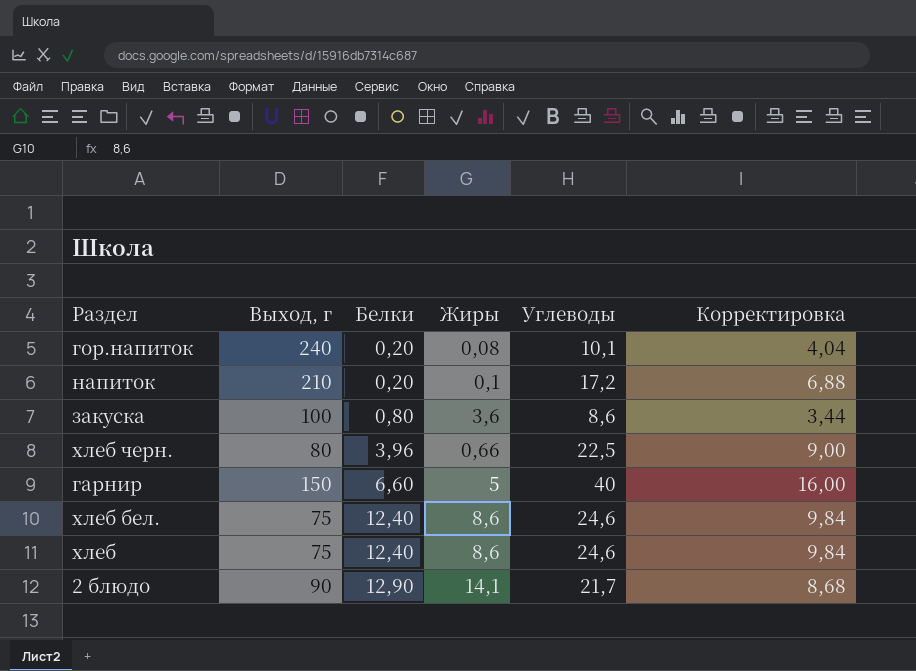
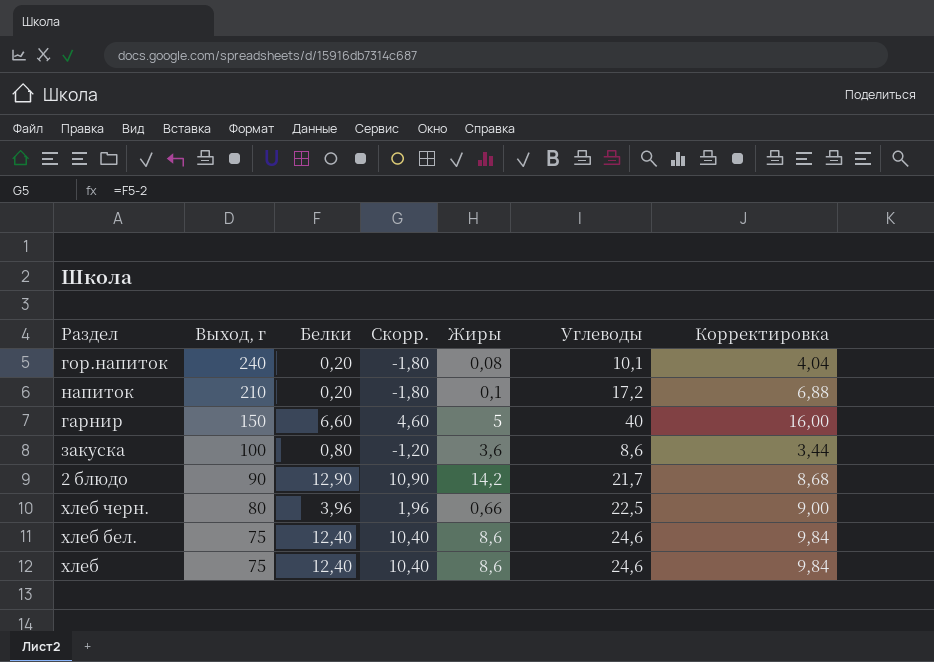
row order: Белки ascending -> Выход, г descending
column Скорр. | formula: none -> [Белки] - 2
2 блюдо | Жиры: 14,1 -> 14,2

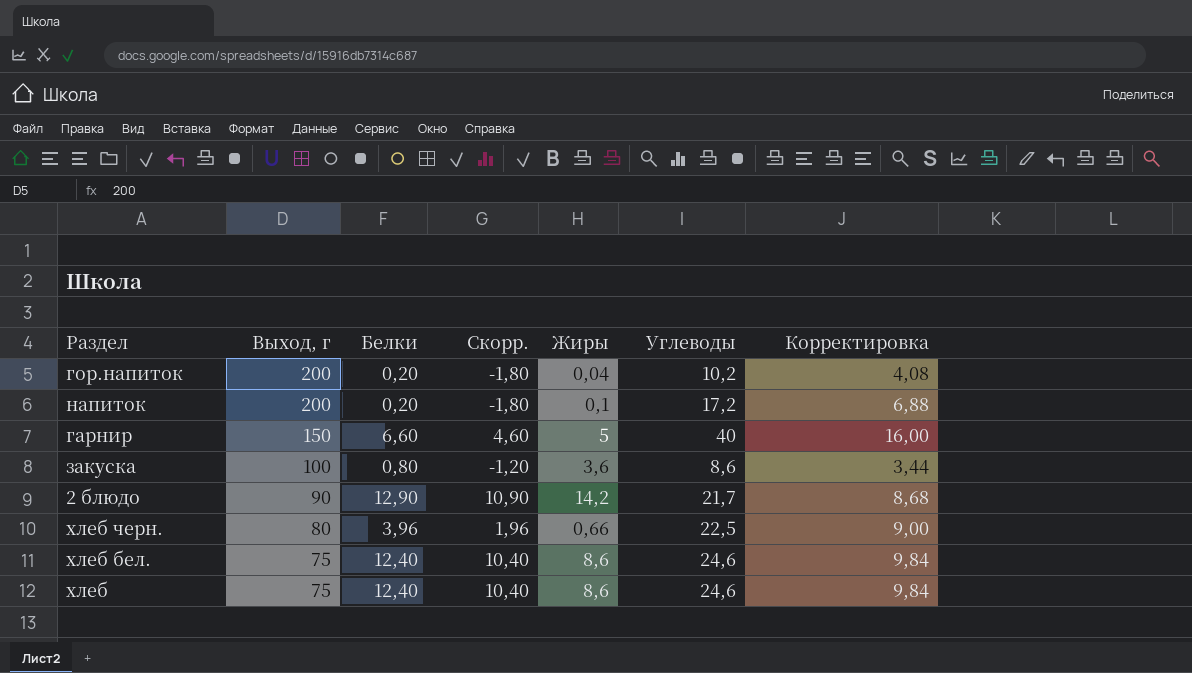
гор.напиток | Выход, г: 240 -> 200
гор.напиток | Жиры: 0,08 -> 0,04
гор.напиток | Углеводы: 10,1 -> 10,2
гор.напиток | Корректировка: 4,04 -> 4,08
напиток | Выход, г: 210 -> 200

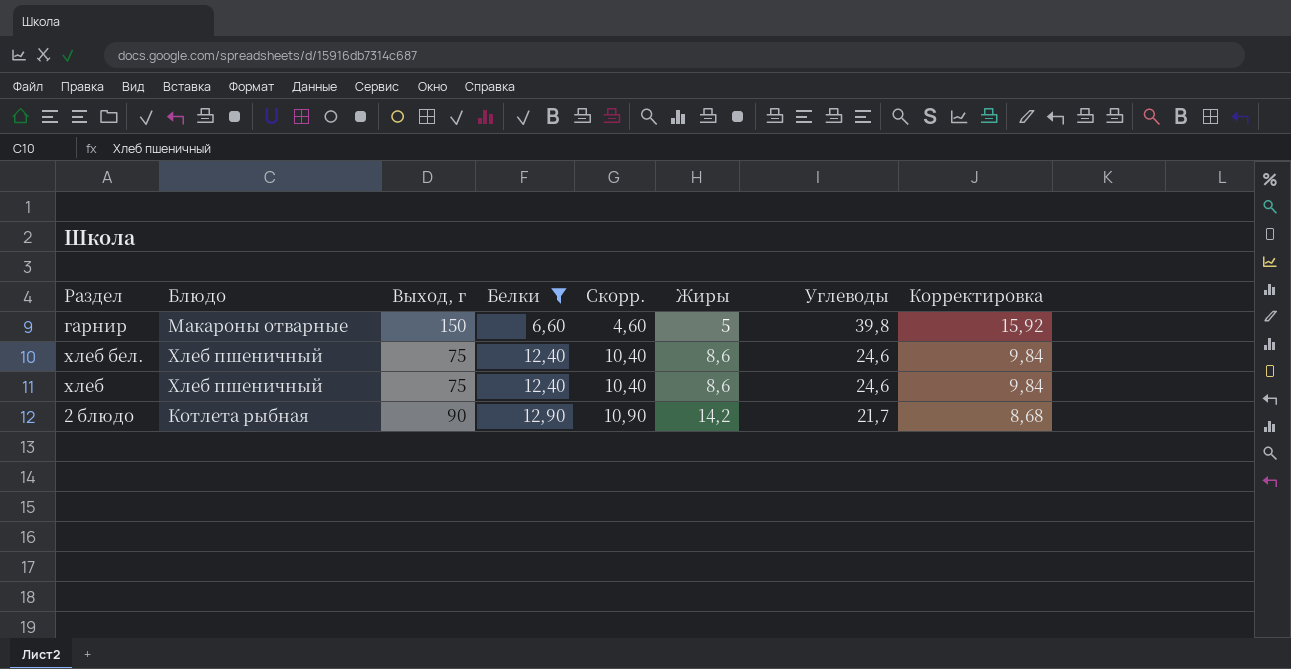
filter: none -> Белки >= 6,60
row order: Выход, г descending -> Белки ascending
column Блюдо | position: none -> 2
гарнир | Углеводы: 40 -> 39,8
гарнир | Корректировка: 16,00 -> 15,92

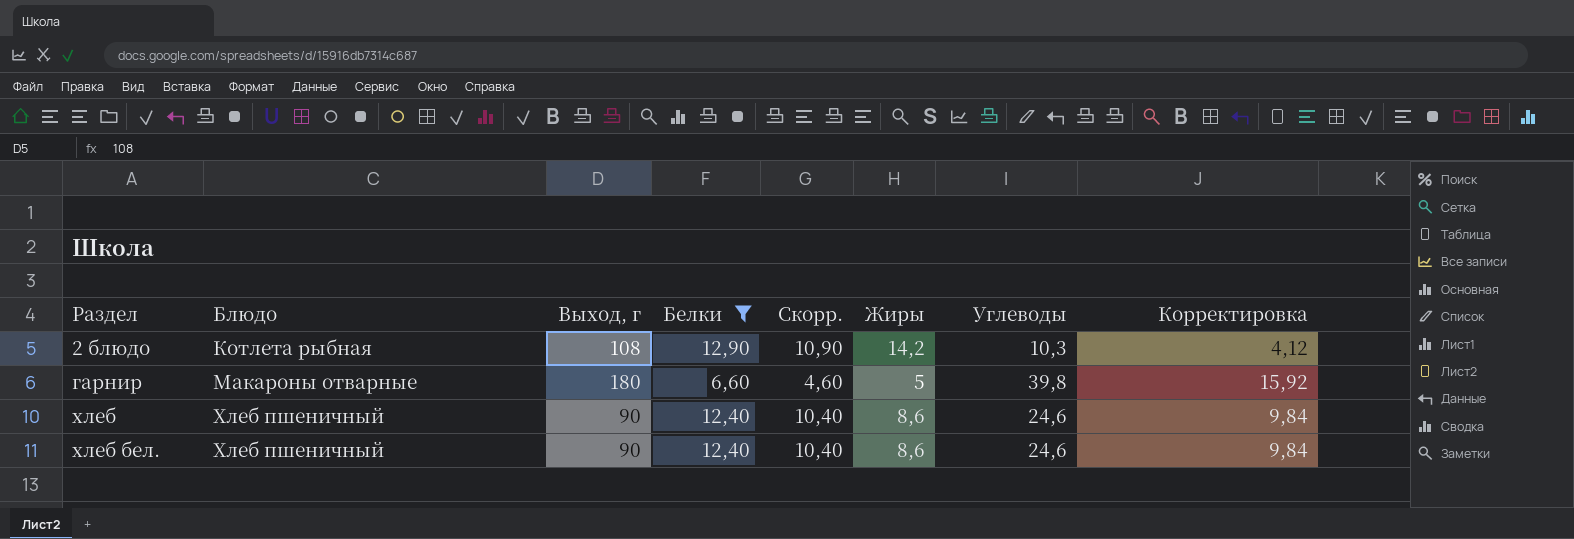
row order: Белки ascending -> Раздел ascending
2 блюдо | Выход, г: 90 -> 108
2 блюдо | Углеводы: 21,7 -> 10,3
2 блюдо | Корректировка: 8,68 -> 4,12
гарнир | Выход, г: 150 -> 180
хлеб | Выход, г: 75 -> 90
хлеб бел. | Выход, г: 75 -> 90

